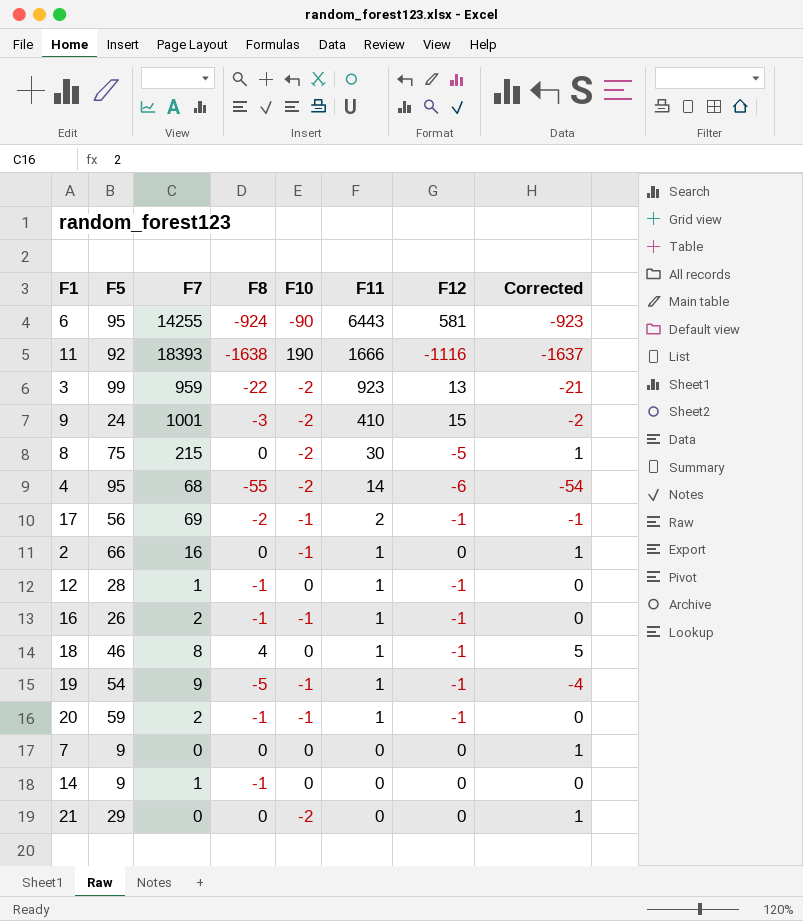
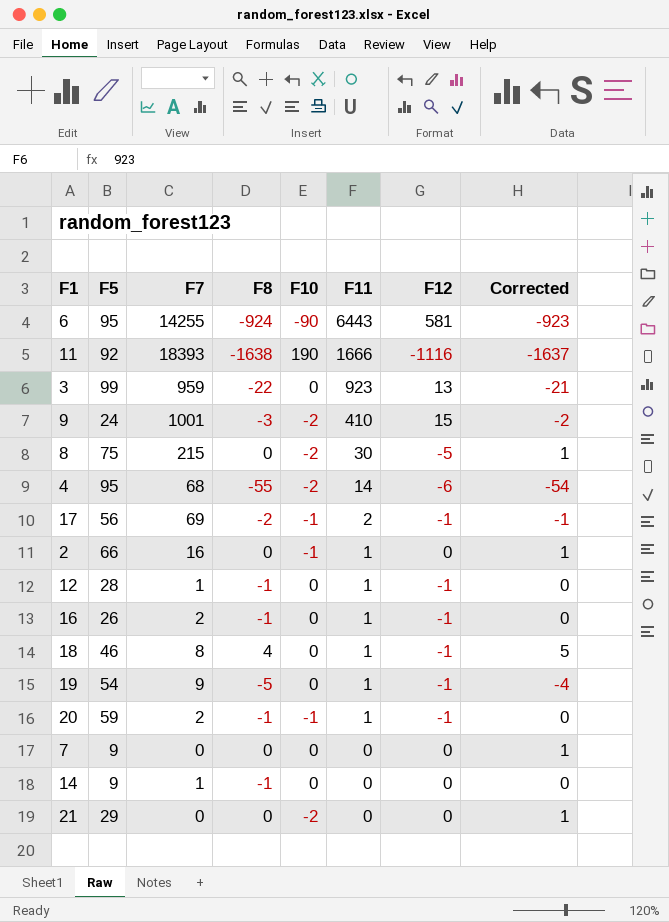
3 | F10: -2 -> 0
16 | F10: -1 -> 0
19 | F10: -1 -> 0

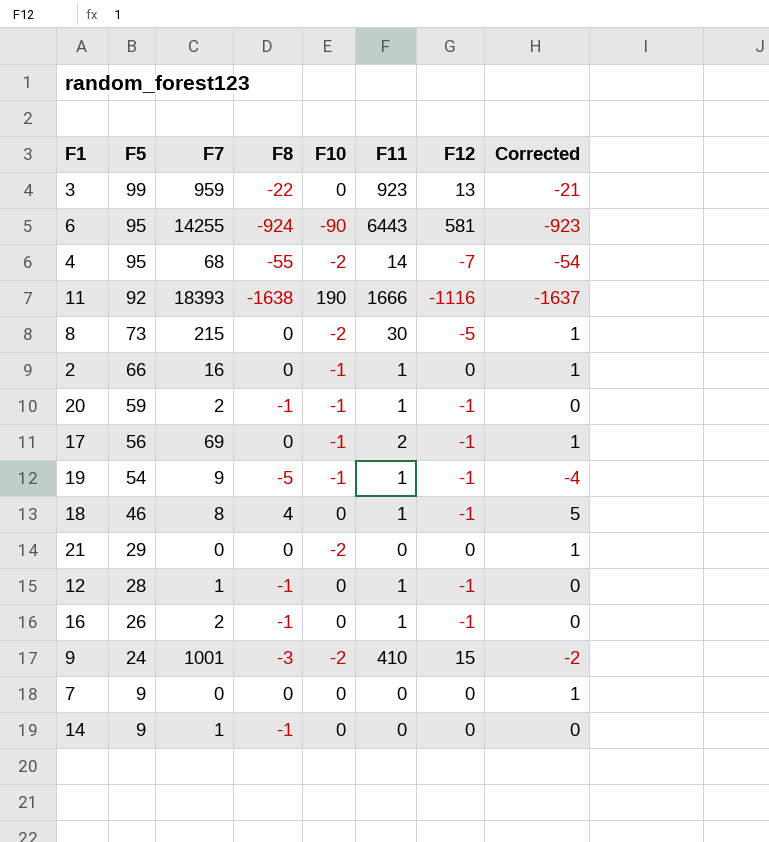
row order: F11 descending -> F5 descending
4 | F12: -6 -> -7
8 | F5: 75 -> 73
17 | F8: -2 -> 0
17 | Corrected: -1 -> 1
19 | F10: 0 -> -1

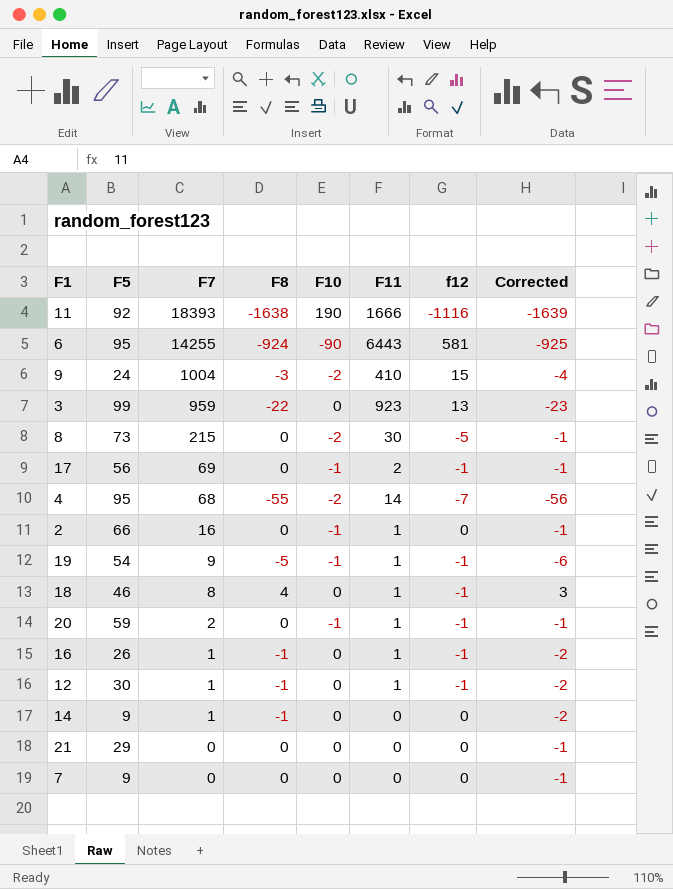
row order: F5 descending -> F7 descending
column name: F12 -> f12
column Corrected | formula: [F8] + 1 -> [F8] - 1
9 | F7: 1001 -> 1004
20 | F8: -1 -> 0
16 | F7: 2 -> 1
12 | F5: 28 -> 30
21 | F10: -2 -> 0

